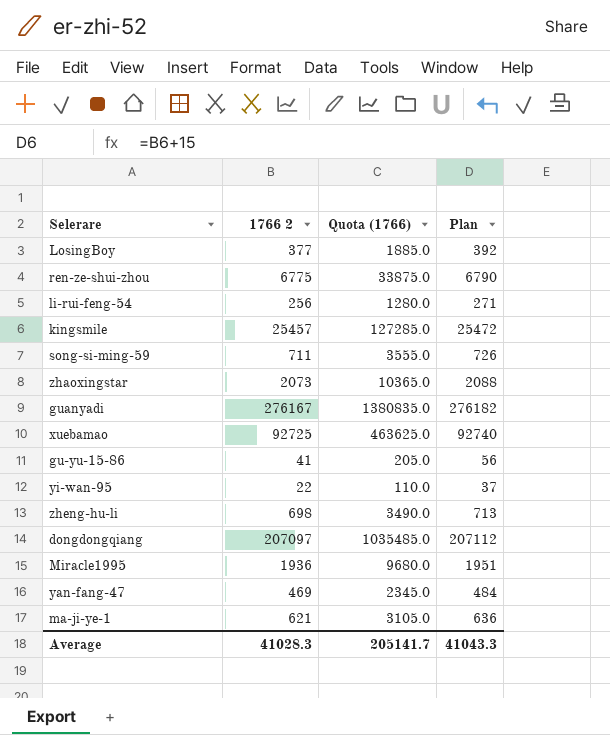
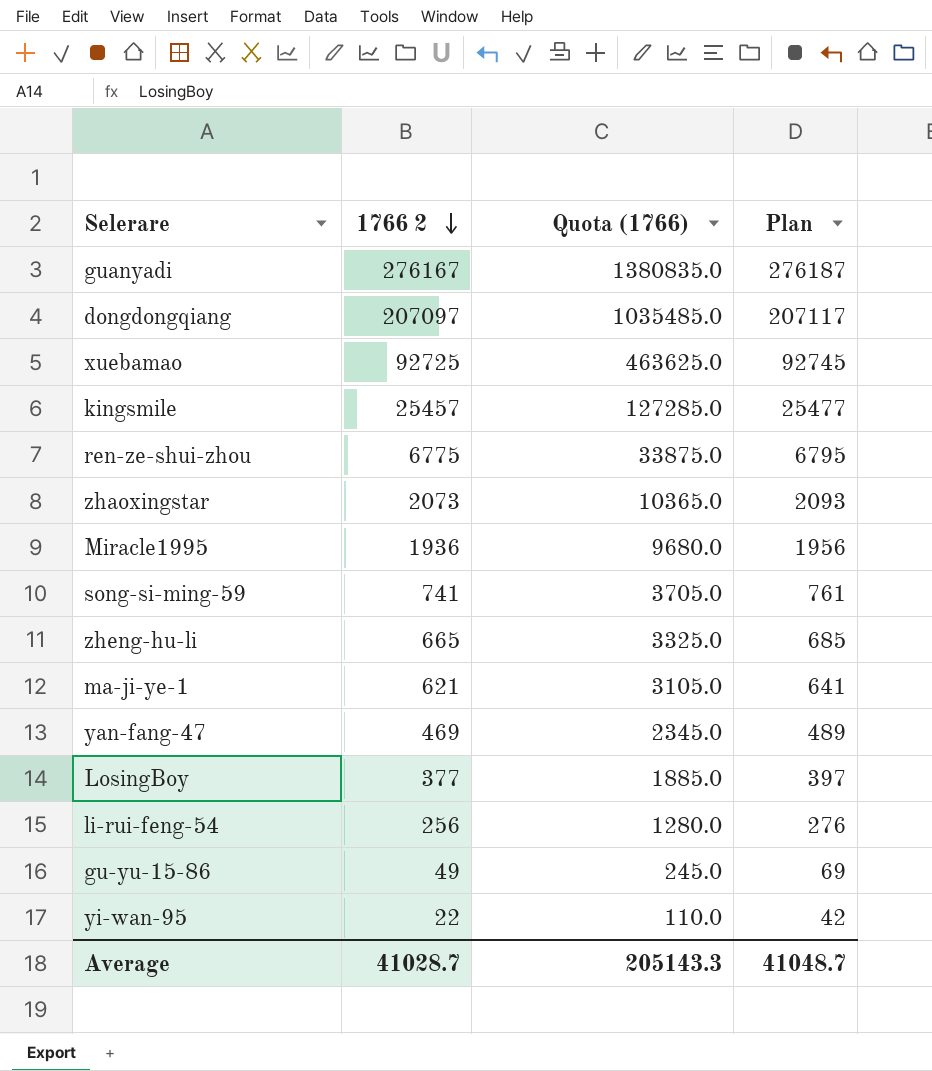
row order: none -> 1766 2 descending
column Plan | formula: [1766 2] + 15 -> [1766 2] + 20
song-si-ming-59 | 1766 2: 711 -> 741
song-si-ming-59 | Quota (1766): 3555.0 -> 3705.0
zheng-hu-li | 1766 2: 698 -> 665
zheng-hu-li | Quota (1766): 3490.0 -> 3325.0
gu-yu-15-86 | 1766 2: 41 -> 49
gu-yu-15-86 | Quota (1766): 205.0 -> 245.0
Average | 1766 2: 41028.3 -> 41028.7
Average | Quota (1766): 205141.7 -> 205143.3
Average | Plan: 41043.3 -> 41048.7

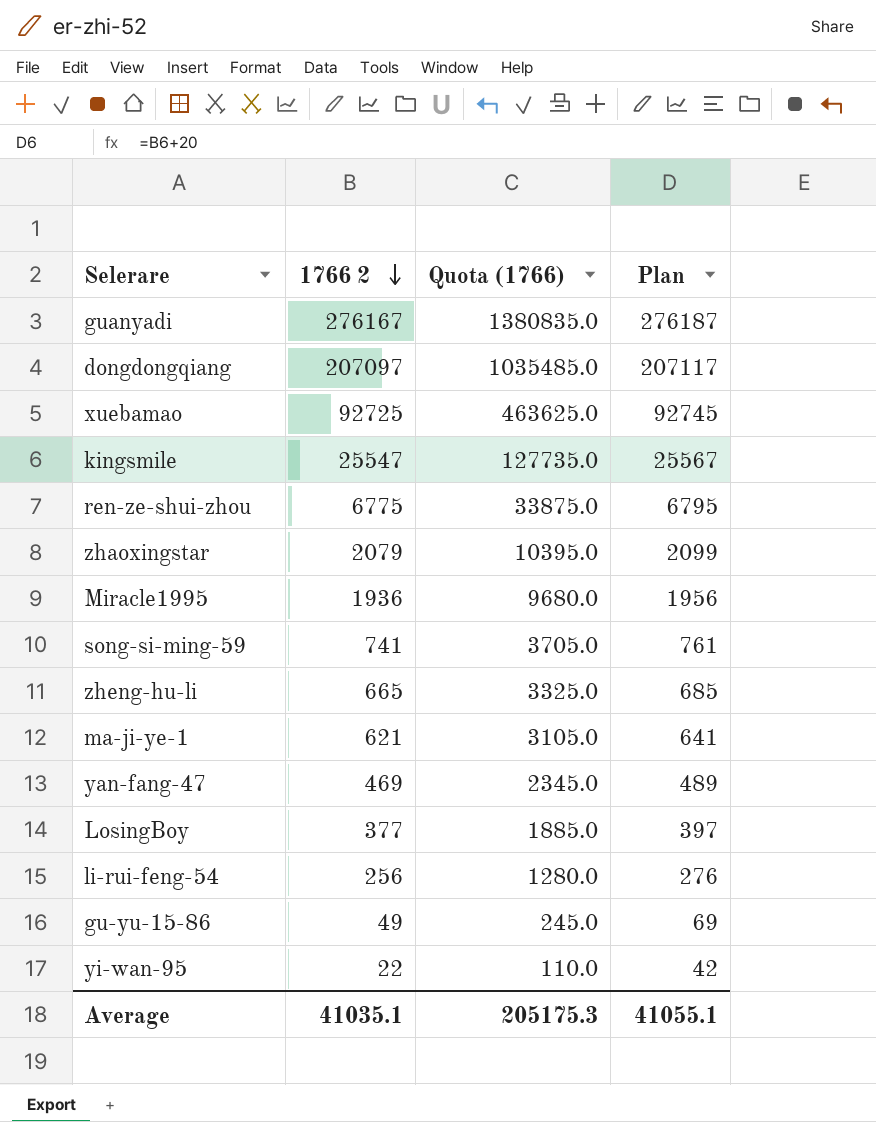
kingsmile | 1766 2: 25457 -> 25547
kingsmile | Quota (1766): 127285.0 -> 127735.0
kingsmile | Plan: 25477 -> 25567
zhaoxingstar | 1766 2: 2073 -> 2079
zhaoxingstar | Quota (1766): 10365.0 -> 10395.0
zhaoxingstar | Plan: 2093 -> 2099
Average | 1766 2: 41028.7 -> 41035.1
Average | Quota (1766): 205143.3 -> 205175.3
Average | Plan: 41048.7 -> 41055.1

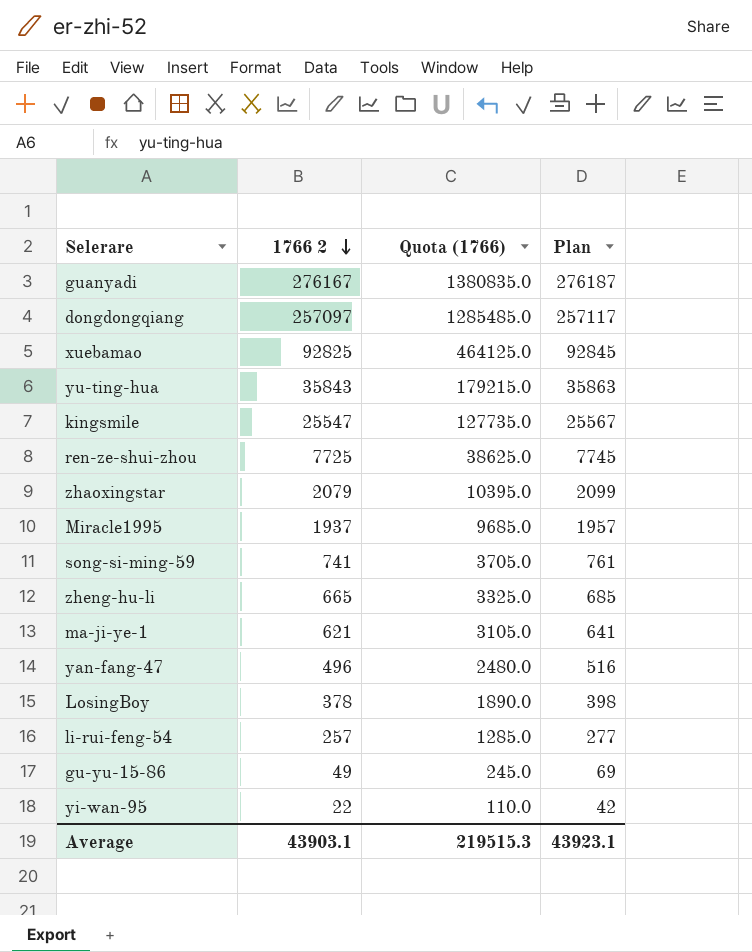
dongdongqiang | 1766 2: 207097 -> 257097
dongdongqiang | Quota (1766): 1035485.0 -> 1285485.0
dongdongqiang | Plan: 207117 -> 257117
xuebamao | 1766 2: 92725 -> 92825
xuebamao | Quota (1766): 463625.0 -> 464125.0
xuebamao | Plan: 92745 -> 92845
row yu-ting-hua: none -> 35843 | 179215.0 | 35863
ren-ze-shui-zhou | 1766 2: 6775 -> 7725
ren-ze-shui-zhou | Quota (1766): 33875.0 -> 38625.0
ren-ze-shui-zhou | Plan: 6795 -> 7745
Miracle1995 | 1766 2: 1936 -> 1937
Miracle1995 | Quota (1766): 9680.0 -> 9685.0
Miracle1995 | Plan: 1956 -> 1957
yan-fang-47 | 1766 2: 469 -> 496
yan-fang-47 | Quota (1766): 2345.0 -> 2480.0
yan-fang-47 | Plan: 489 -> 516
LosingBoy | 1766 2: 377 -> 378
LosingBoy | Quota (1766): 1885.0 -> 1890.0
LosingBoy | Plan: 397 -> 398
li-rui-feng-54 | 1766 2: 256 -> 257
li-rui-feng-54 | Quota (1766): 1280.0 -> 1285.0
li-rui-feng-54 | Plan: 276 -> 277
Average | 1766 2: 41035.1 -> 43903.1
Average | Quota (1766): 205175.3 -> 219515.3
Average | Plan: 41055.1 -> 43923.1

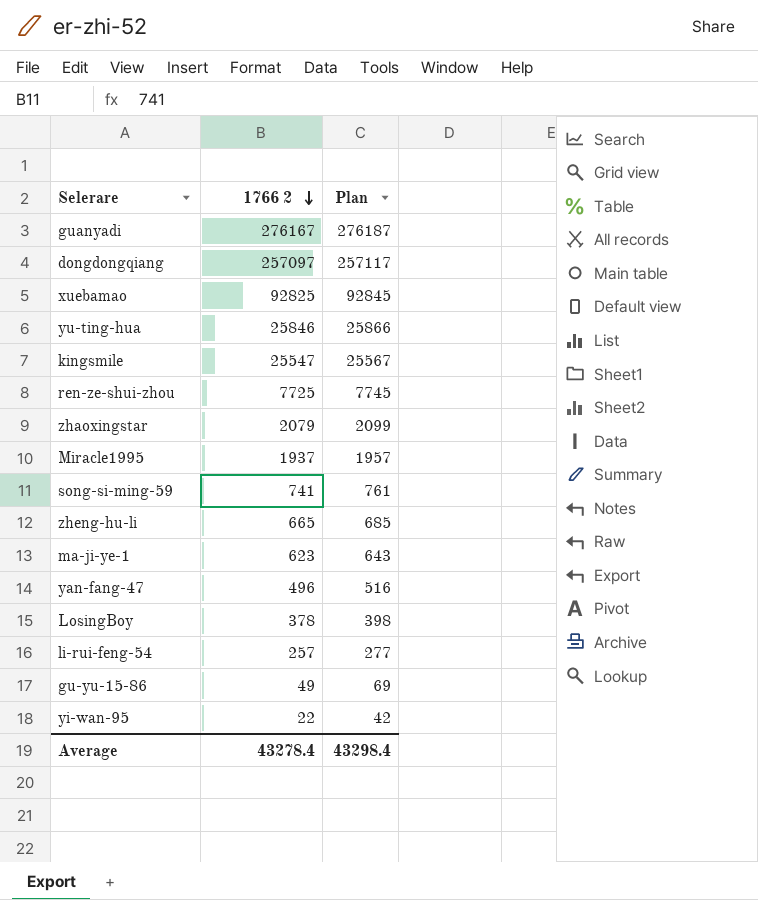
column Quota (1766) | formula: [1766 2] * 5 -> none
yu-ting-hua | 1766 2: 35843 -> 25846
yu-ting-hua | Plan: 35863 -> 25866
ma-ji-ye-1 | 1766 2: 621 -> 623
ma-ji-ye-1 | Plan: 641 -> 643
Average | 1766 2: 43903.1 -> 43278.4
Average | Plan: 43923.1 -> 43298.4

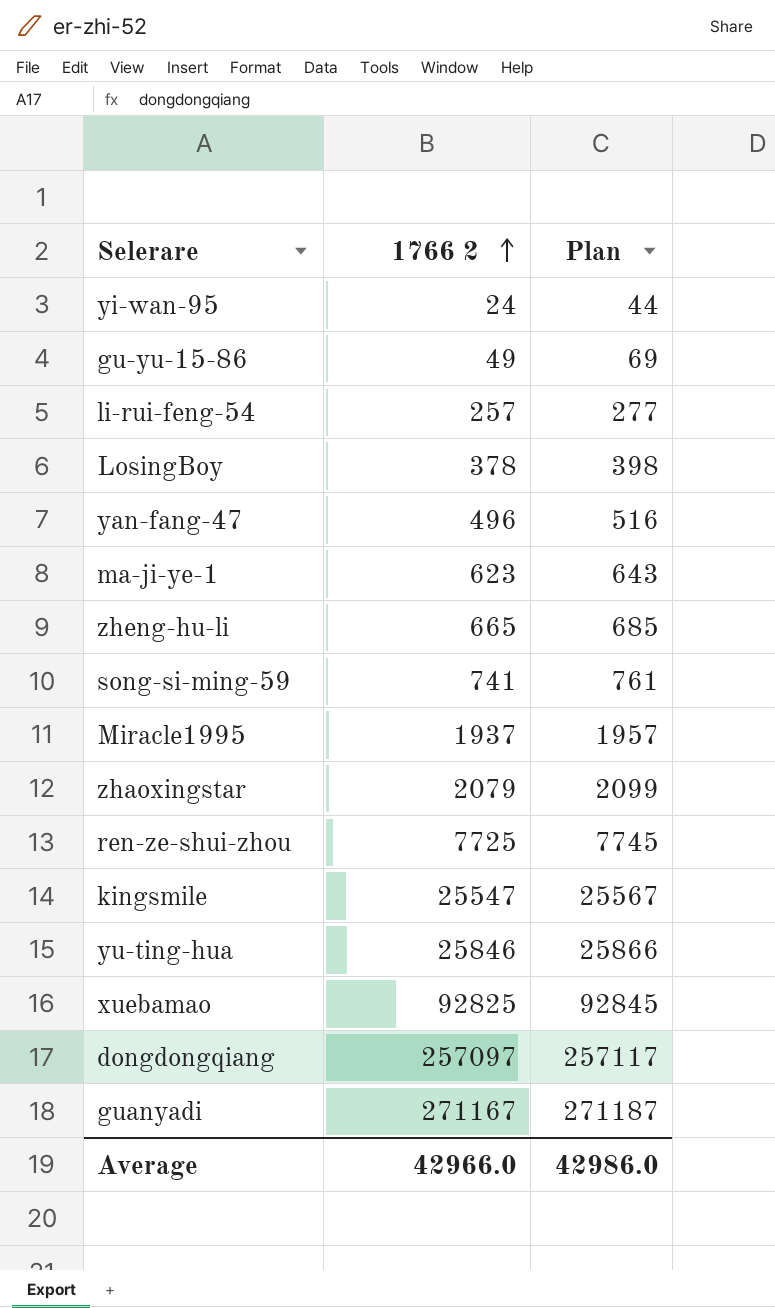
row order: 1766 2 descending -> 1766 2 ascending
yi-wan-95 | 1766 2: 22 -> 24
yi-wan-95 | Plan: 42 -> 44
guanyadi | 1766 2: 276167 -> 271167
guanyadi | Plan: 276187 -> 271187
Average | 1766 2: 43278.4 -> 42966.0
Average | Plan: 43298.4 -> 42986.0

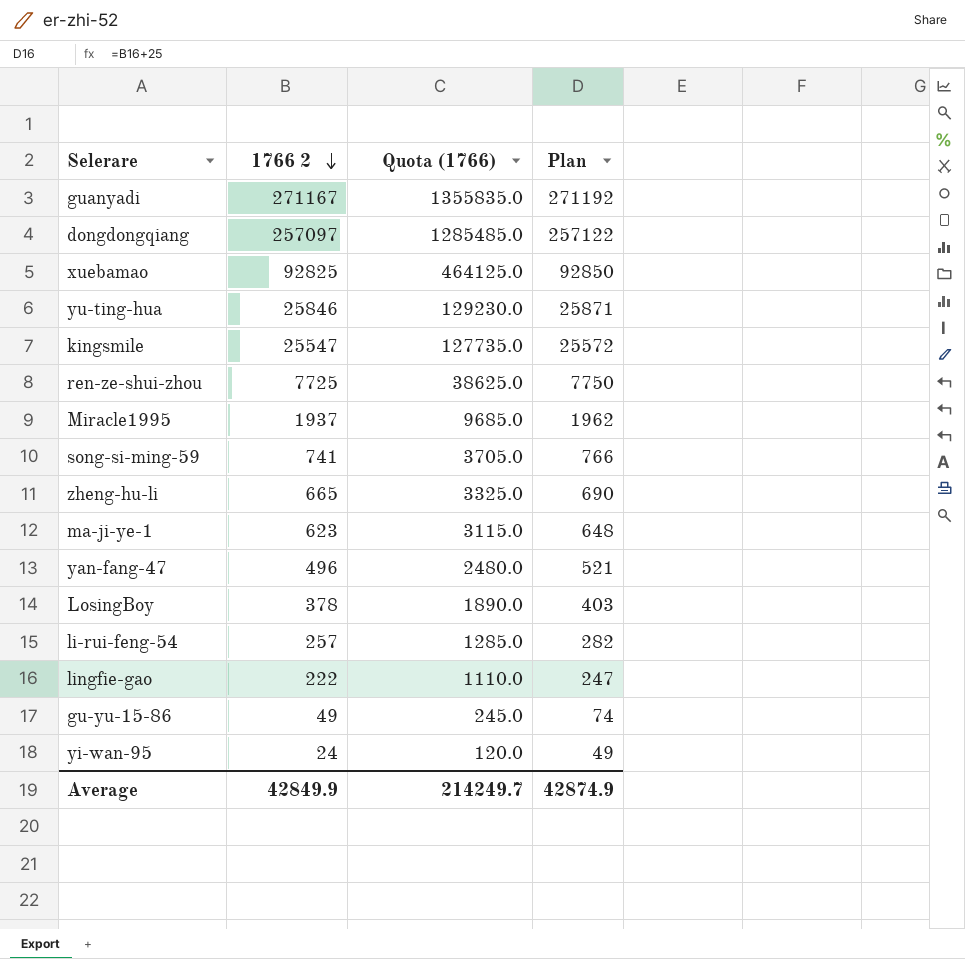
row order: 1766 2 ascending -> 1766 2 descending
column Quota (1766) | formula: none -> [1766 2] * 5
column Plan | formula: [1766 2] + 20 -> [1766 2] + 25
row zhaoxingstar: 2079 | 2099 -> none
row lingfie-gao: none -> 222 | 1110.0 | 247
Average | 1766 2: 42966.0 -> 42849.9
Average | Plan: 42986.0 -> 42874.9

